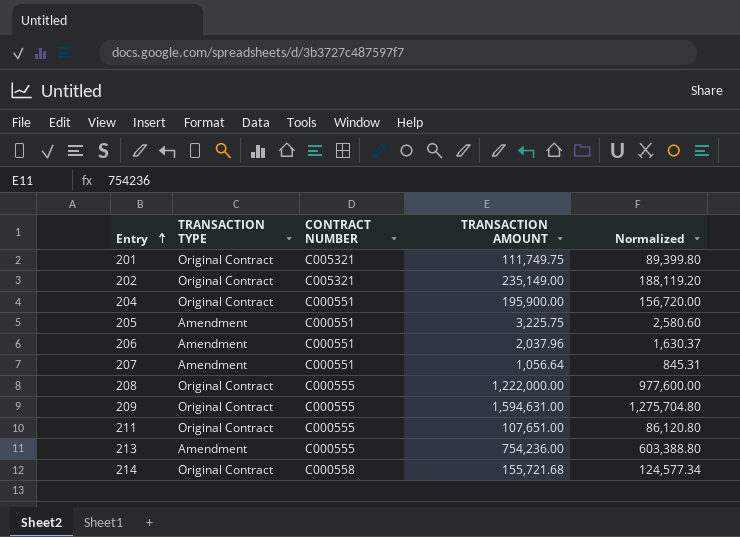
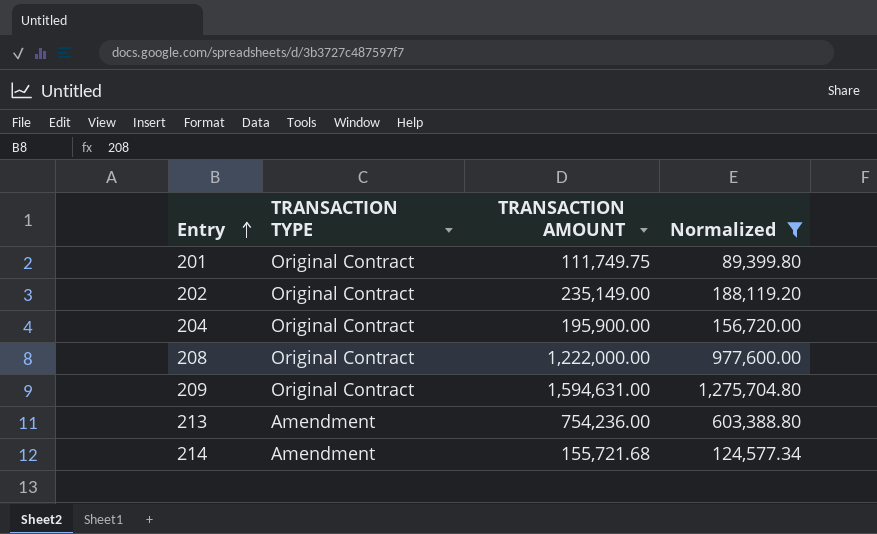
filter: none -> Normalized >= 89,399.80
column CONTRACT NUMBER | position: 3 -> none
214 | TRANSACTION TYPE: Original Contract -> Amendment

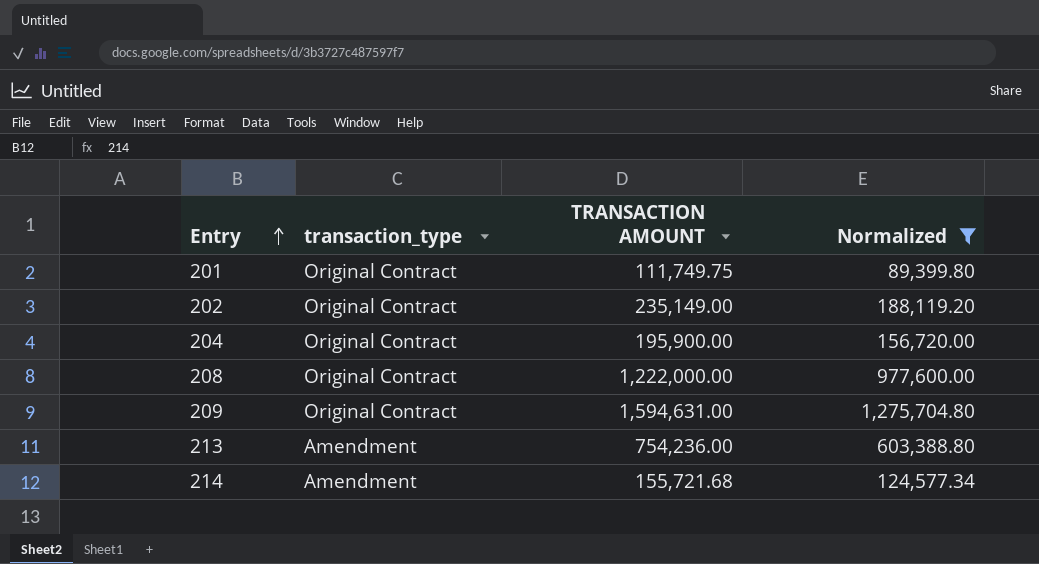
column name: TRANSACTION TYPE -> transaction_type

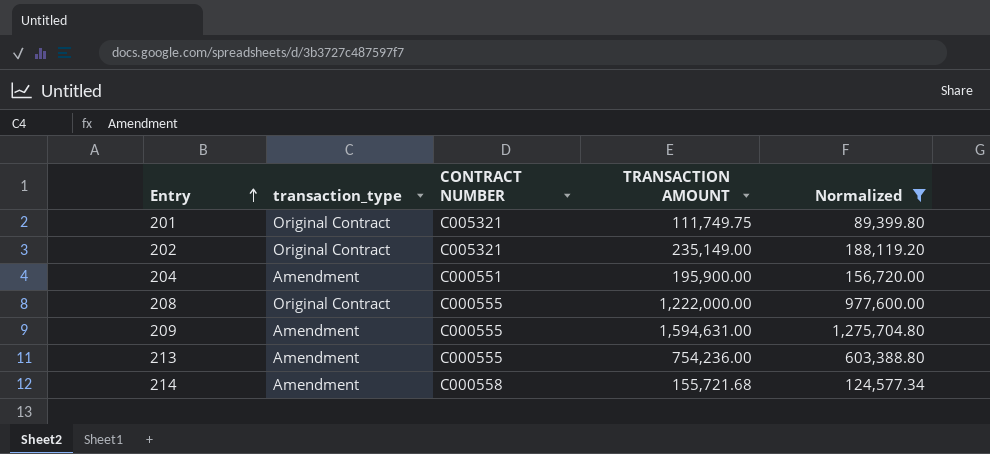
column CONTRACT NUMBER | position: none -> 3
204 | transaction_type: Original Contract -> Amendment
209 | transaction_type: Original Contract -> Amendment

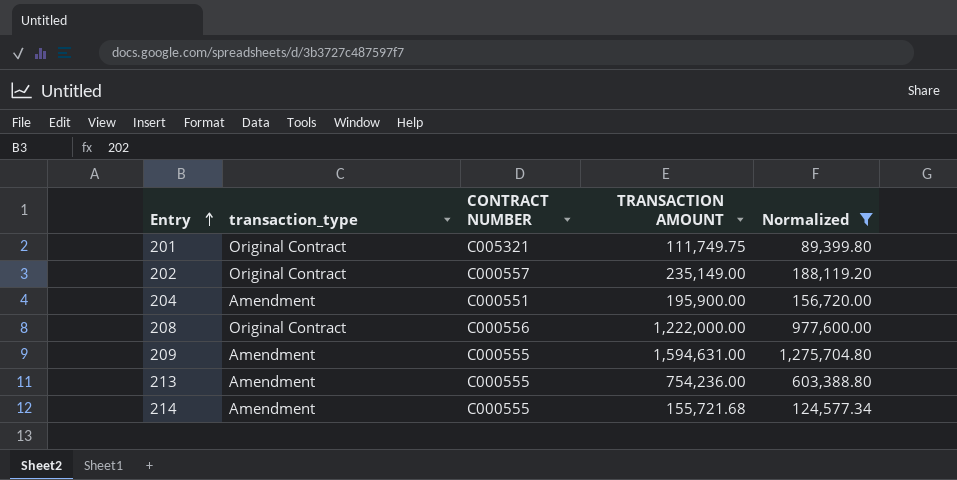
202 | CONTRACT NUMBER: C005321 -> C000557
208 | CONTRACT NUMBER: C000555 -> C000556
214 | CONTRACT NUMBER: C000558 -> C000555

